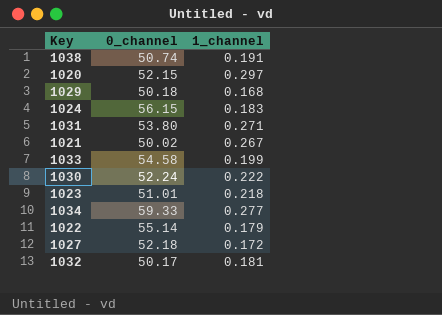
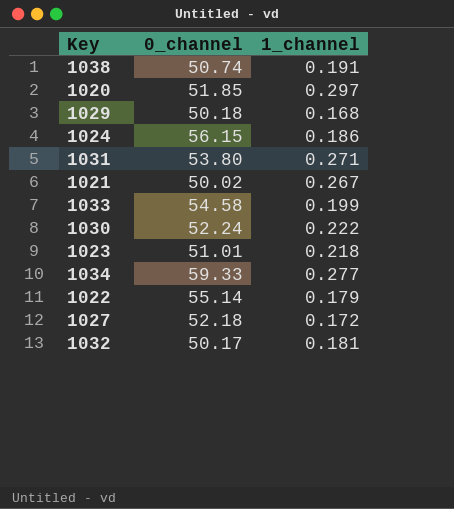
1020 | 0_channel: 52.15 -> 51.85
1024 | 1_channel: 0.183 -> 0.186

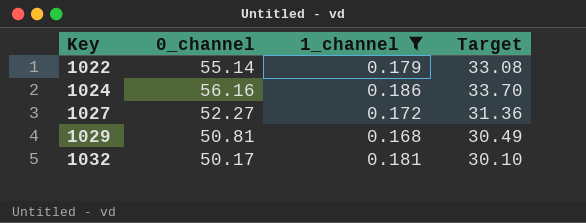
filter: none -> 1_channel <= 0.186
row order: none -> Key ascending
column Target | formula: none -> [0_channel] * 0.6
1024 | 0_channel: 56.15 -> 56.16
1027 | 0_channel: 52.18 -> 52.27
1029 | 0_channel: 50.18 -> 50.81

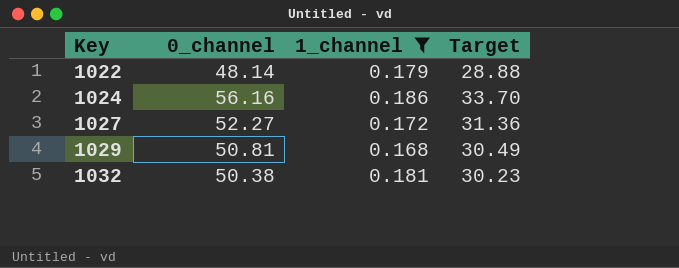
1022 | 0_channel: 55.14 -> 48.14
1022 | Target: 33.08 -> 28.88
1032 | 0_channel: 50.17 -> 50.38
1032 | Target: 30.10 -> 30.23

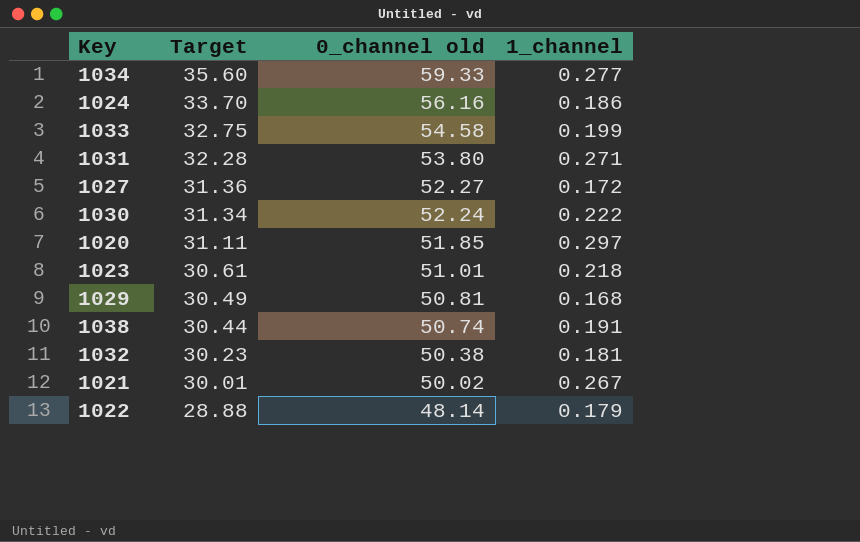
filter: 1_channel <= 0.186 -> none
row order: Key ascending -> Target descending
column Target | position: 4 -> 2
column name: 0_channel -> 0_channel old

